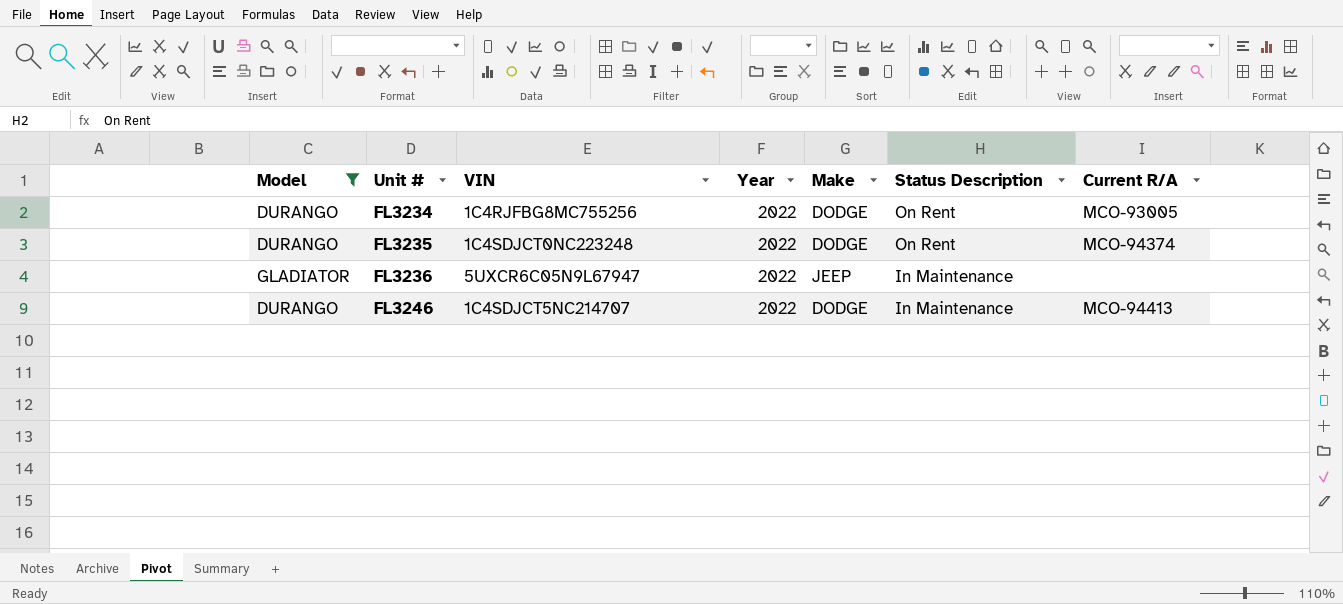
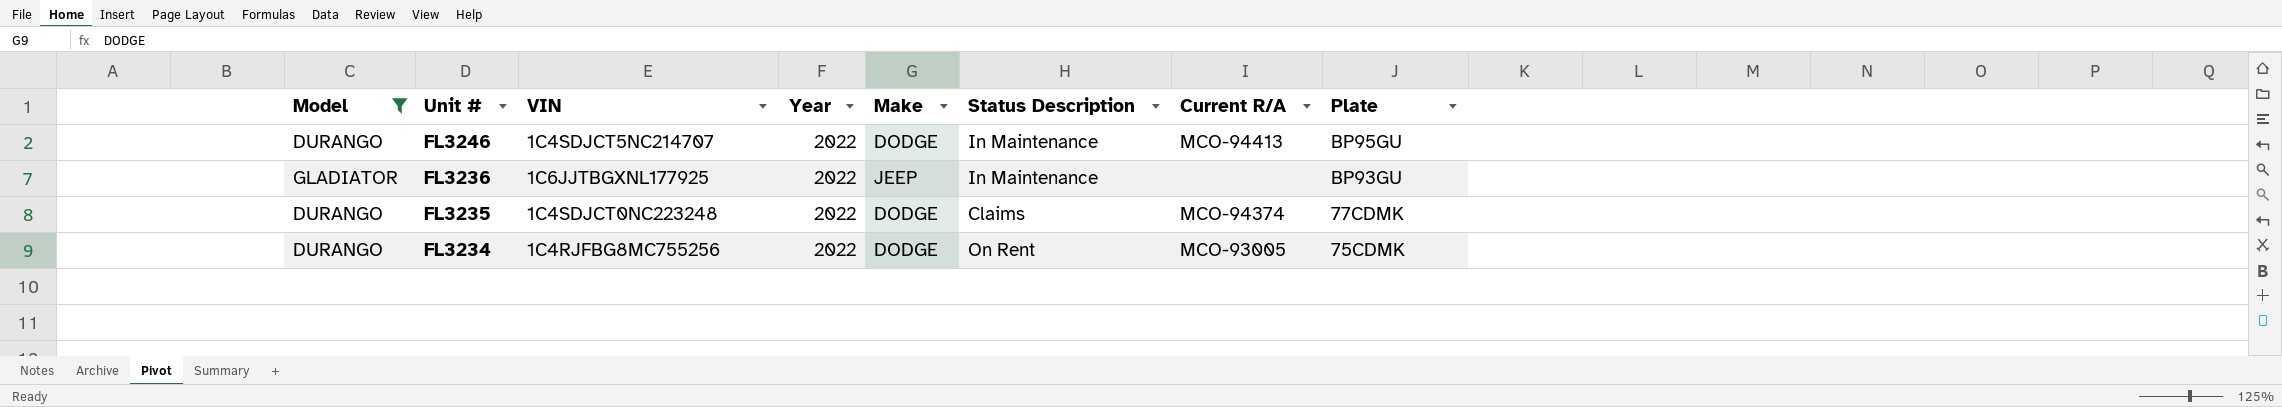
row order: Unit # ascending -> Unit # descending
column Plate | position: none -> 8
FL3236 | VIN: 5UXCR6C05N9L67947 -> 1C6JJTBGXNL177925
FL3235 | Status Description: On Rent -> Claims

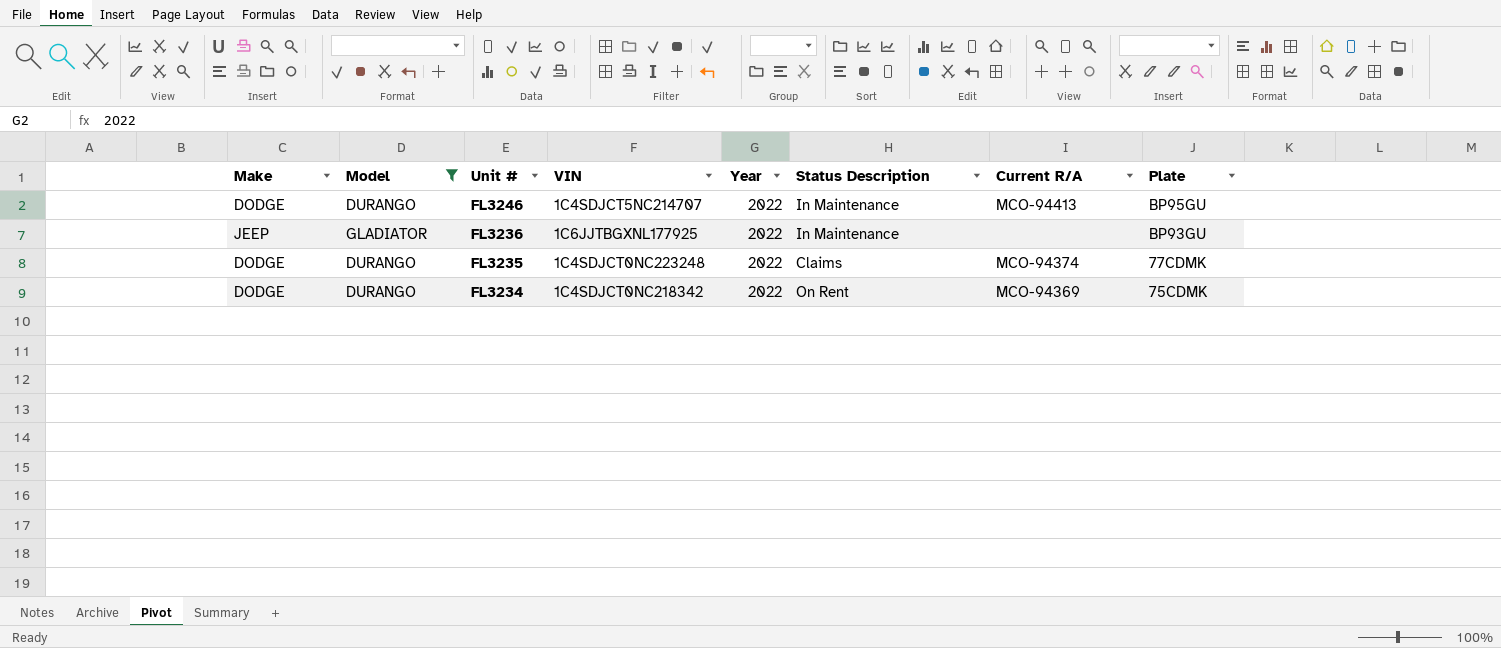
column Make | position: 5 -> 1
FL3234 | VIN: 1C4RJFBG8MC755256 -> 1C4SDJCT0NC218342
FL3234 | Current R/A: MCO-93005 -> MCO-94369

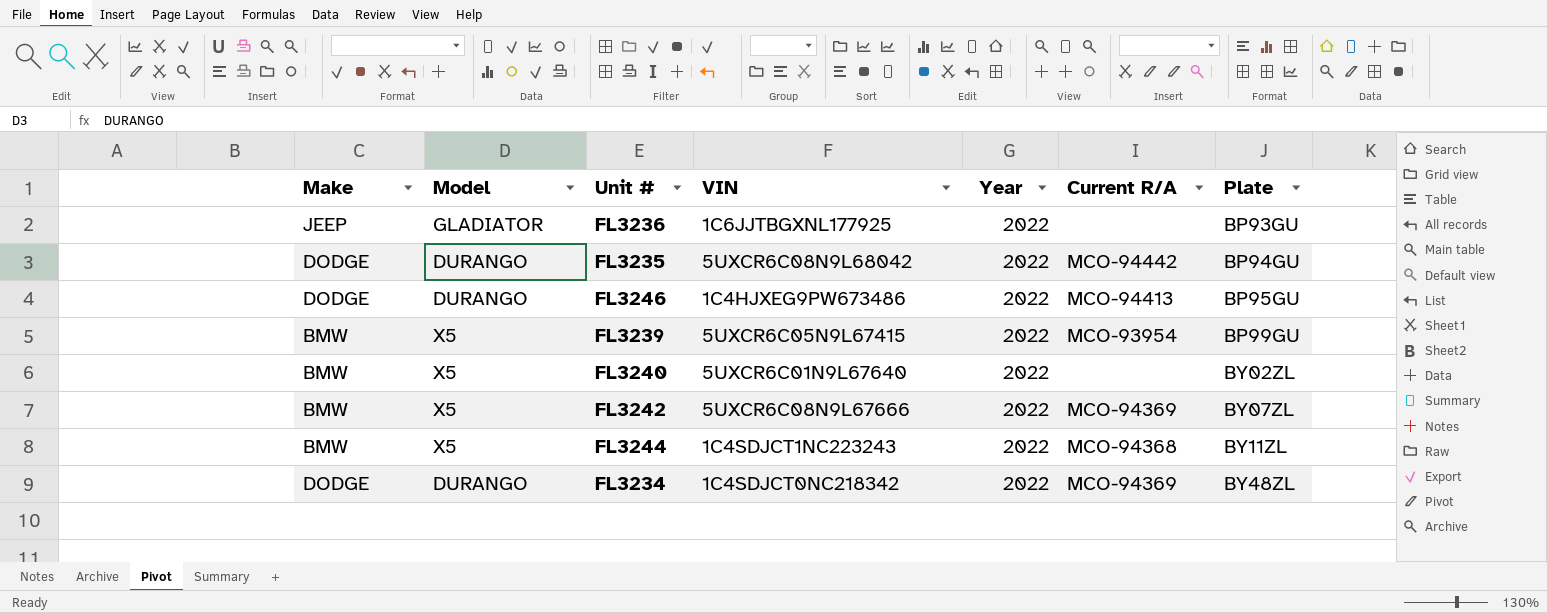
filter: Model != X5 -> none
row order: Unit # descending -> Plate ascending
column Status Description | position: 6 -> none
FL3235 | VIN: 1C4SDJCT0NC223248 -> 5UXCR6C08N9L68042
FL3235 | Current R/A: MCO-94374 -> MCO-94442
FL3235 | Plate: 77CDMK -> BP94GU
FL3246 | VIN: 1C4SDJCT5NC214707 -> 1C4HJXEG9PW673486
FL3234 | Plate: 75CDMK -> BY48ZL

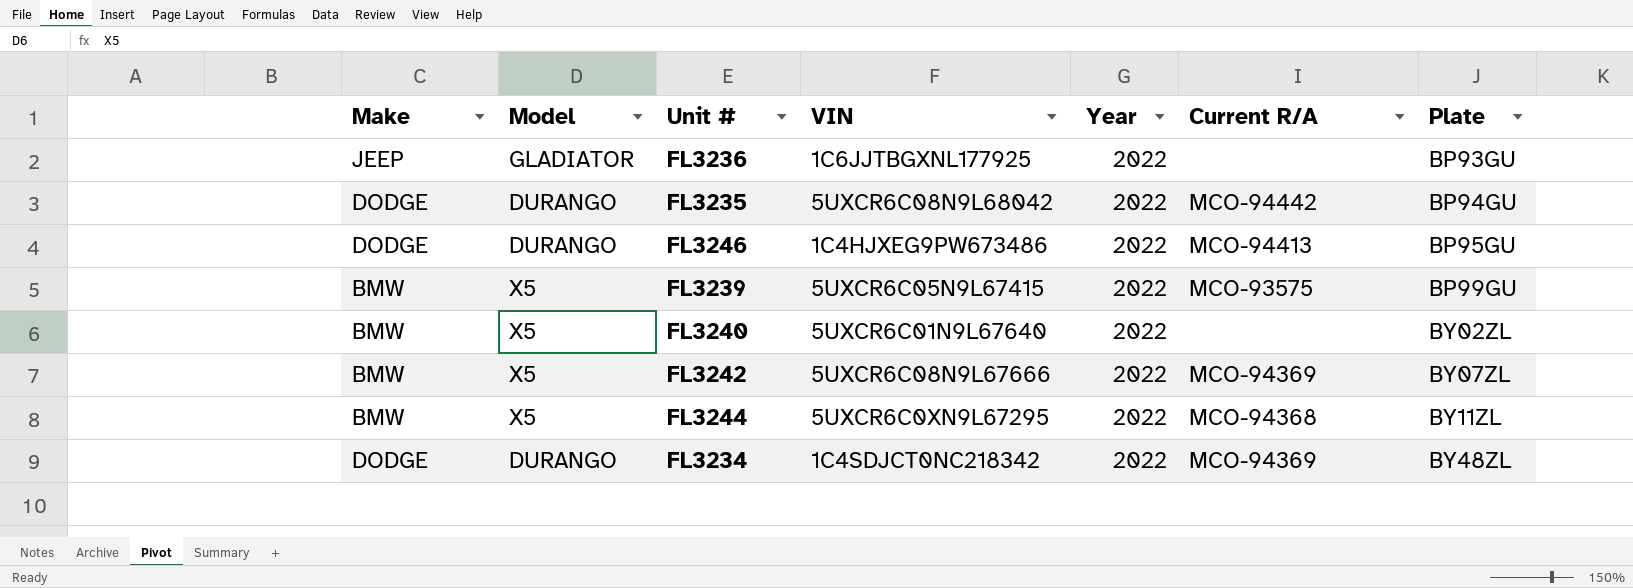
FL3239 | Current R/A: MCO-93954 -> MCO-93575
FL3244 | VIN: 1C4SDJCT1NC223243 -> 5UXCR6C0XN9L67295

